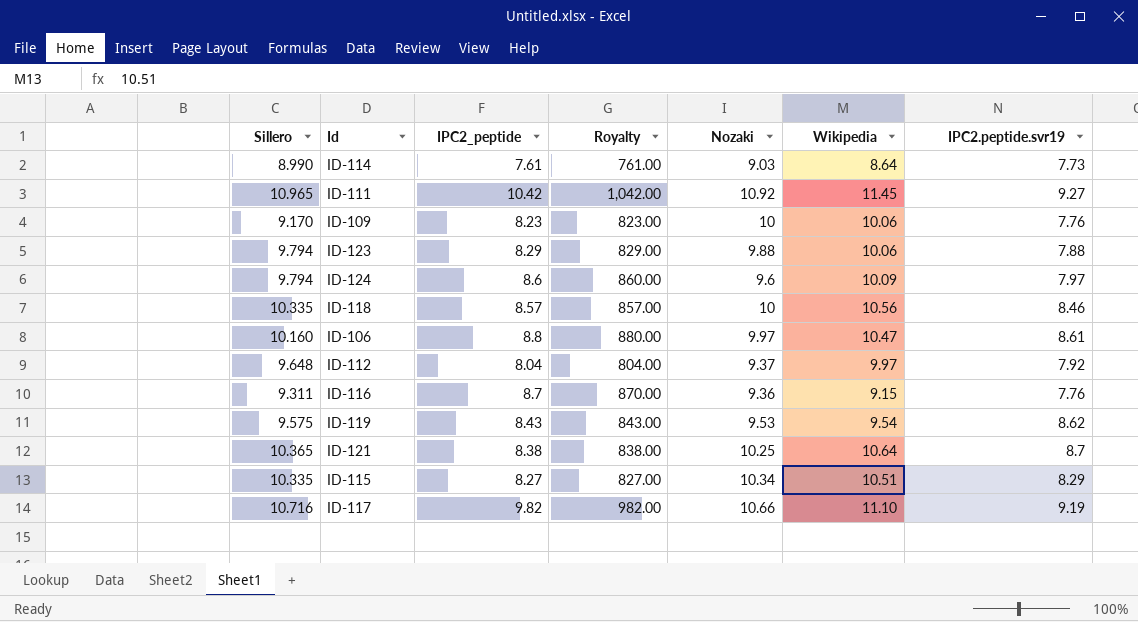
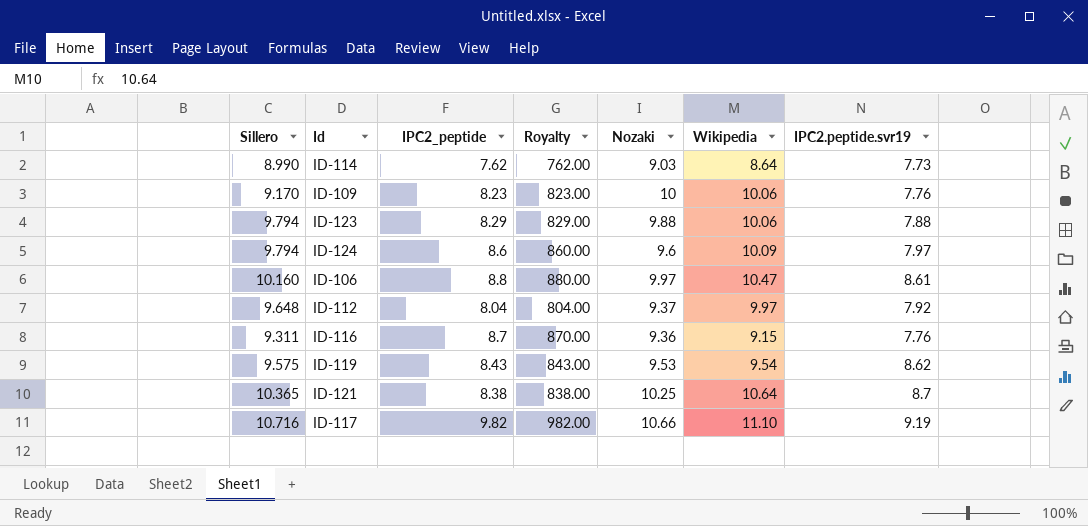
row ID-111: 10.965 | 10.42 | 1,042.00 | 10.92 | 11.45 | 9.27 -> none
row ID-118: 10.335 | 8.57 | 857.00 | 10 | 10.56 | 8.46 -> none
row ID-115: 10.335 | 8.27 | 827.00 | 10.34 | 10.51 | 8.29 -> none
ID-114 | IPC2_peptide: 7.61 -> 7.62
ID-114 | Royalty: 761.00 -> 762.00

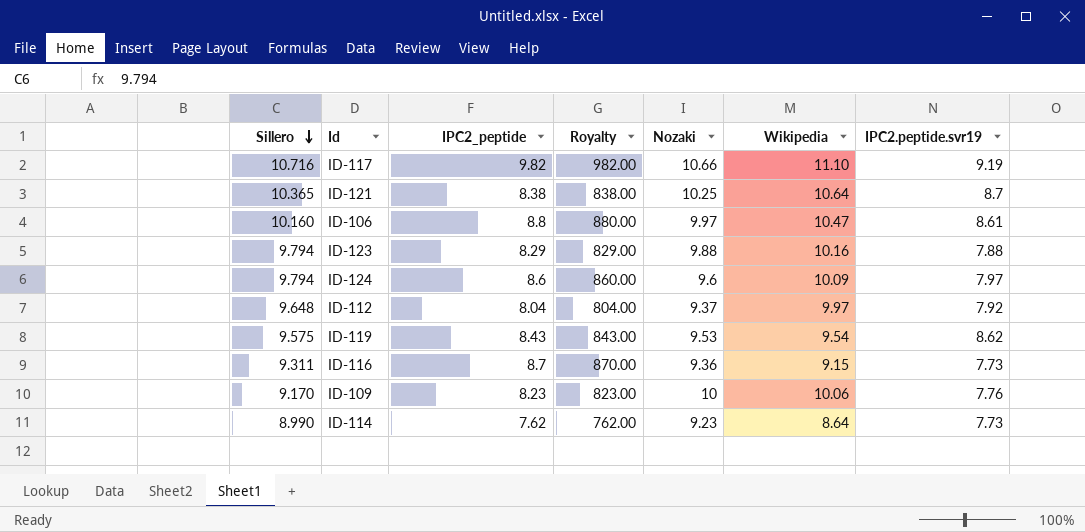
row order: none -> Sillero descending
ID-123 | Wikipedia: 10.06 -> 10.16
ID-116 | IPC2.peptide.svr19: 7.76 -> 7.73
ID-114 | Nozaki: 9.03 -> 9.23

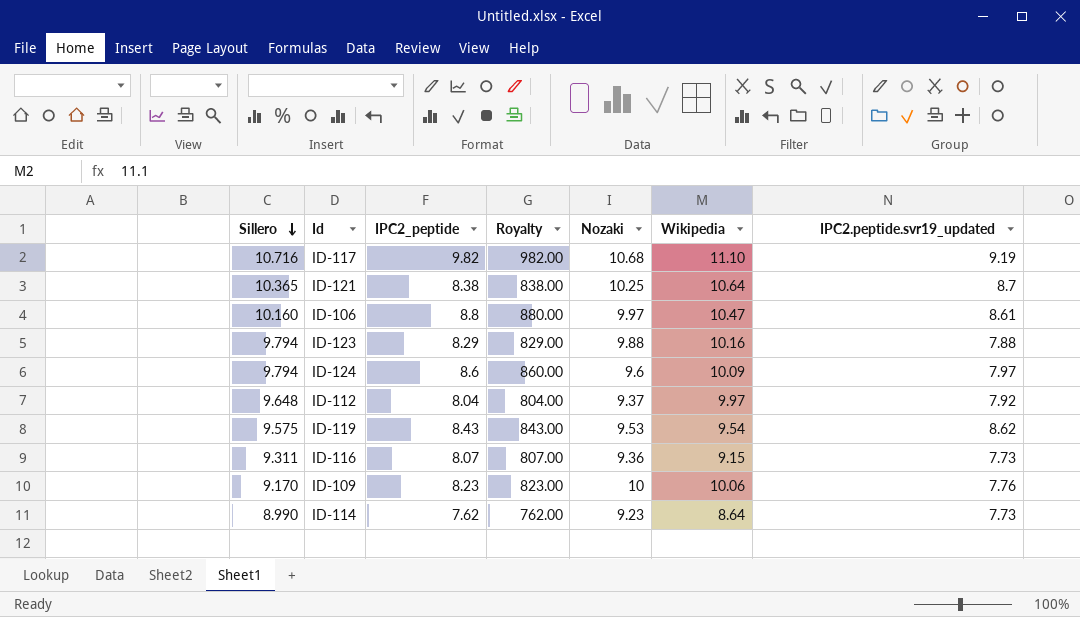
column name: IPC2.peptide.svr19 -> IPC2.peptide.svr19_updated
ID-117 | Nozaki: 10.66 -> 10.68
ID-116 | IPC2_peptide: 8.7 -> 8.07
ID-116 | Royalty: 870.00 -> 807.00

